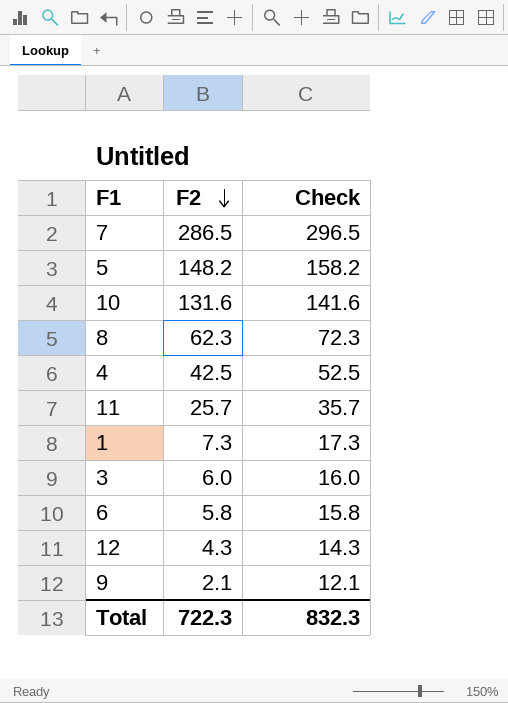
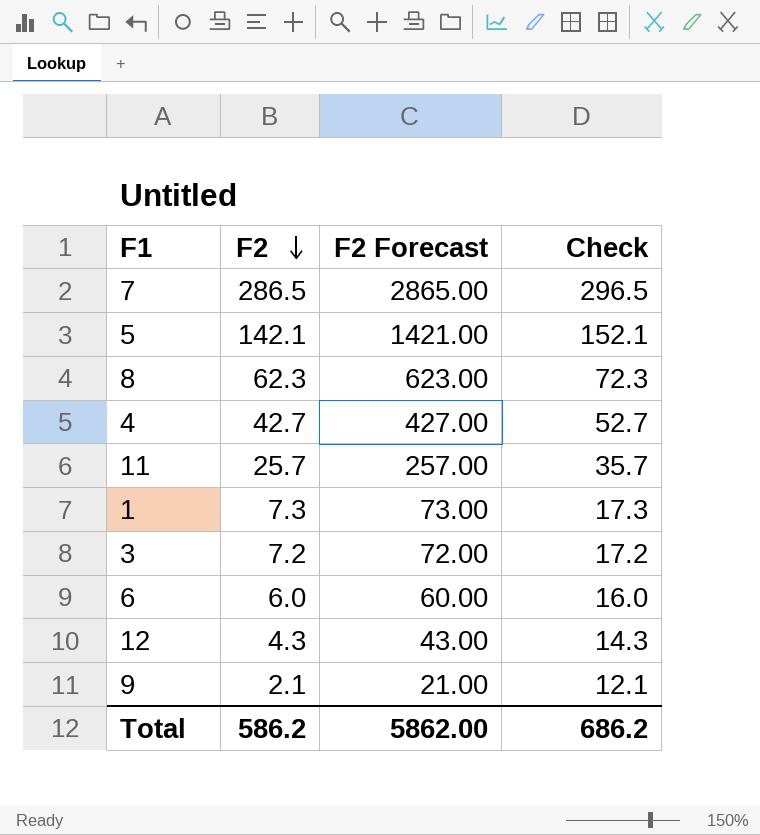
column F2 Forecast | formula: none -> [F2] * 10
row 10: 131.6 | 141.6 -> none
5 | F2: 148.2 -> 142.1
5 | Check: 158.2 -> 152.1
4 | F2: 42.5 -> 42.7
4 | Check: 52.5 -> 52.7
3 | F2: 6.0 -> 7.2
3 | Check: 16.0 -> 17.2
6 | F2: 5.8 -> 6.0
6 | Check: 15.8 -> 16.0
Total | F2: 722.3 -> 586.2
Total | Check: 832.3 -> 686.2

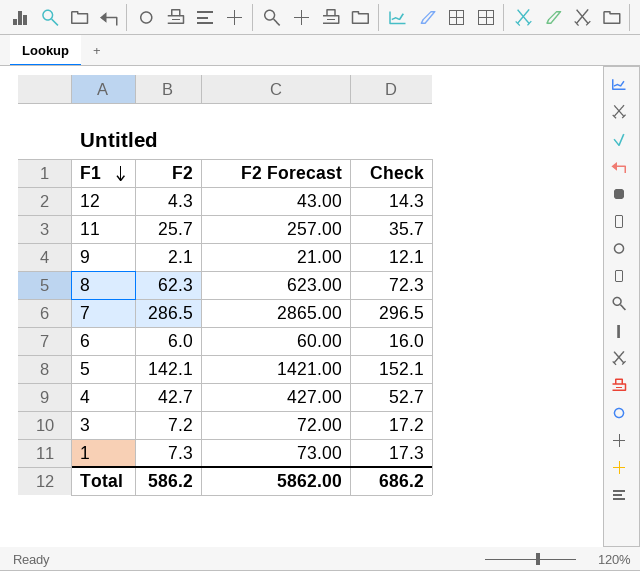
row order: F2 descending -> F1 descending

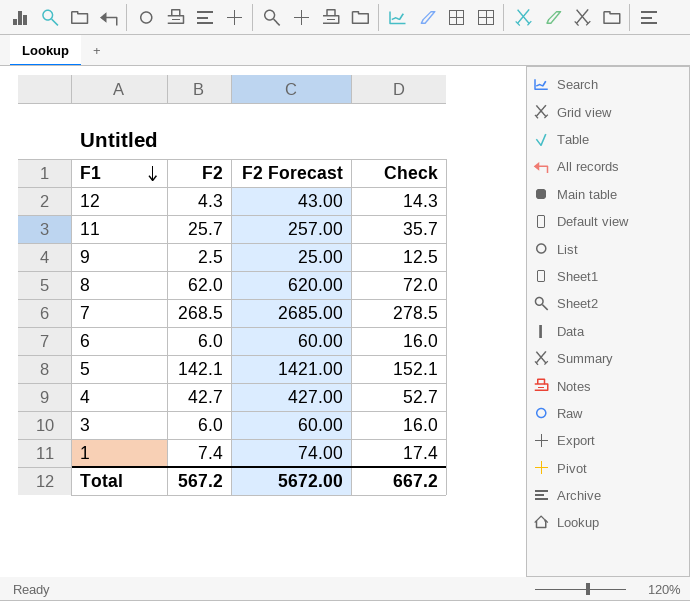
9 | F2: 2.1 -> 2.5
9 | F2 Forecast: 21.00 -> 25.00
9 | Check: 12.1 -> 12.5
8 | F2: 62.3 -> 62.0
8 | F2 Forecast: 623.00 -> 620.00
8 | Check: 72.3 -> 72.0
7 | F2: 286.5 -> 268.5
7 | F2 Forecast: 2865.00 -> 2685.00
7 | Check: 296.5 -> 278.5
3 | F2: 7.2 -> 6.0
3 | F2 Forecast: 72.00 -> 60.00
3 | Check: 17.2 -> 16.0
1 | F2: 7.3 -> 7.4
1 | F2 Forecast: 73.00 -> 74.00
1 | Check: 17.3 -> 17.4
Total | F2: 586.2 -> 567.2
Total | F2 Forecast: 5862.00 -> 5672.00
Total | Check: 686.2 -> 667.2

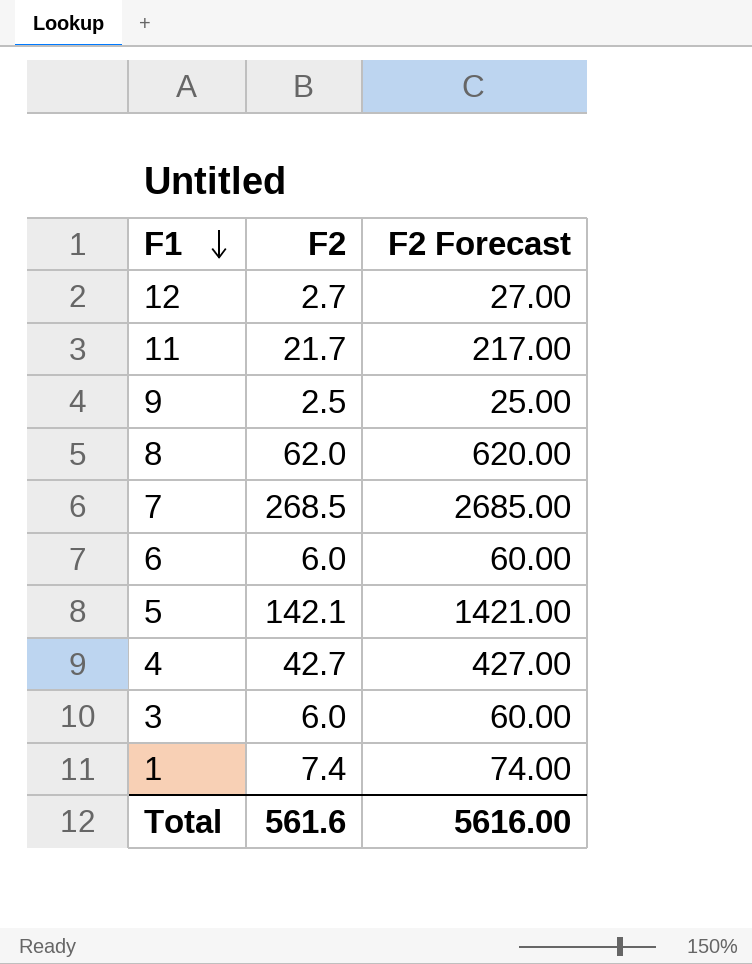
column Check | formula: [F2] + 10 -> none
12 | F2: 4.3 -> 2.7
12 | F2 Forecast: 43.00 -> 27.00
11 | F2: 25.7 -> 21.7
11 | F2 Forecast: 257.00 -> 217.00
Total | F2: 567.2 -> 561.6
Total | F2 Forecast: 5672.00 -> 5616.00

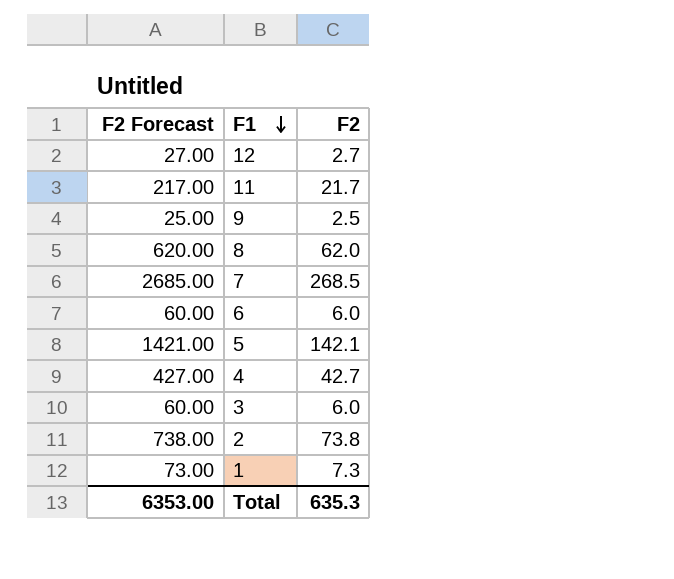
column F2 Forecast | position: 3 -> 1
row 2: none -> 738.00 | 73.8
1 | F2 Forecast: 74.00 -> 73.00
1 | F2: 7.4 -> 7.3
Total | F2 Forecast: 5616.00 -> 6353.00
Total | F2: 561.6 -> 635.3

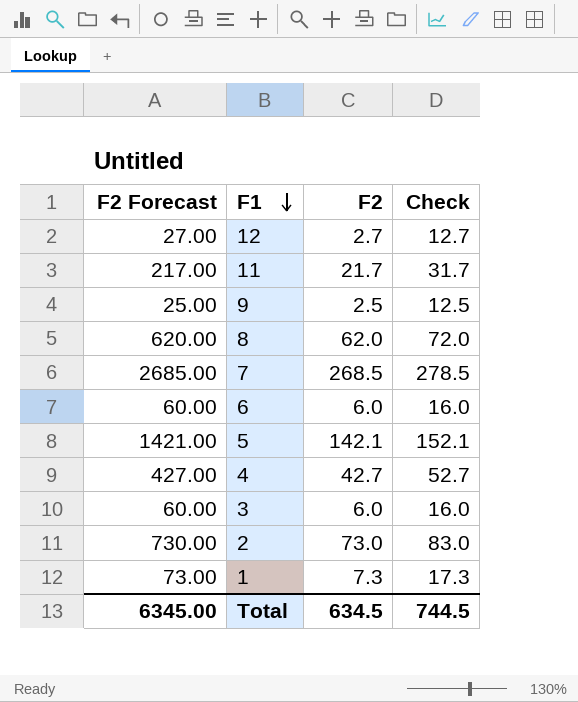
column Check | formula: none -> [F2] + 10
2 | F2 Forecast: 738.00 -> 730.00
2 | F2: 73.8 -> 73.0
Total | F2 Forecast: 6353.00 -> 6345.00
Total | F2: 635.3 -> 634.5

